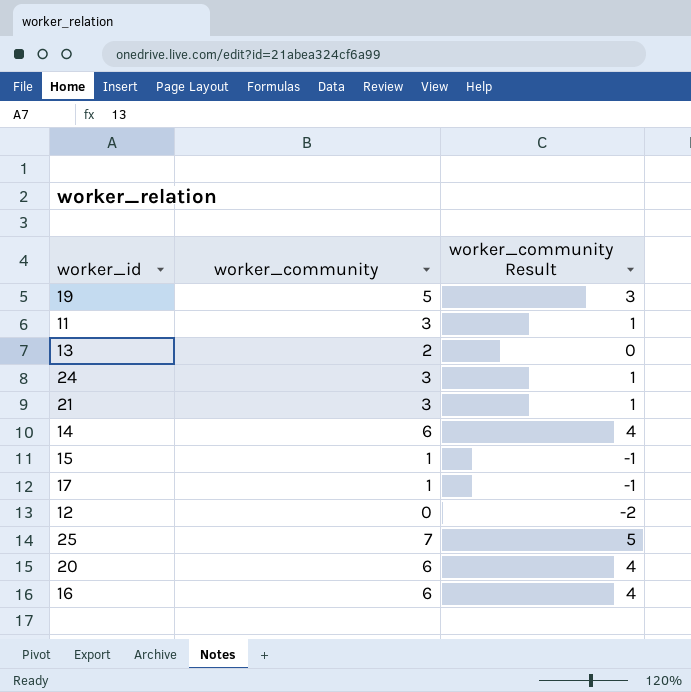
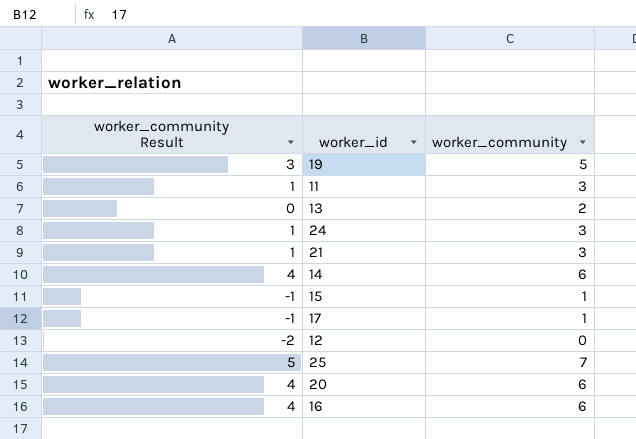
column worker_community Result | position: 3 -> 1

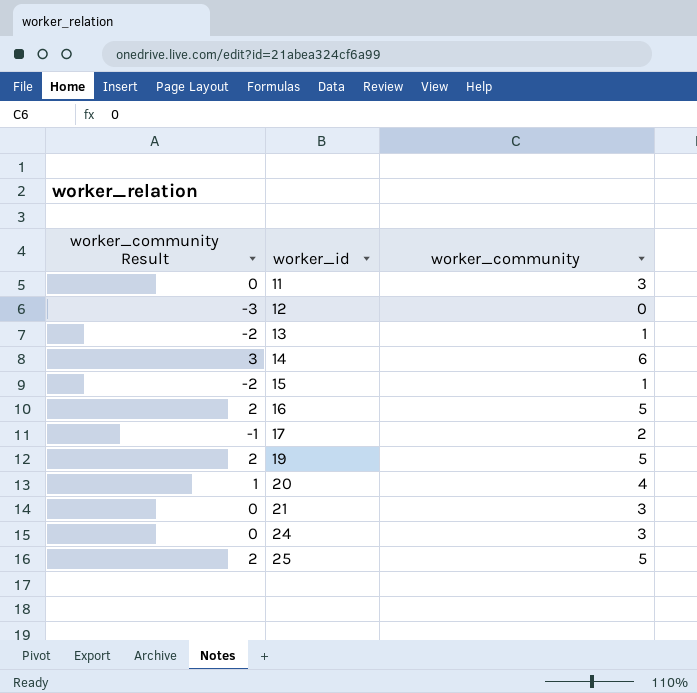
row order: none -> worker_id ascending
column worker_community Result | formula: [worker_community] - 2 -> [worker_community] - 3
13 | worker_community: 2 -> 1
16 | worker_community: 6 -> 5
17 | worker_community: 1 -> 2
20 | worker_community: 6 -> 4
25 | worker_community: 7 -> 5

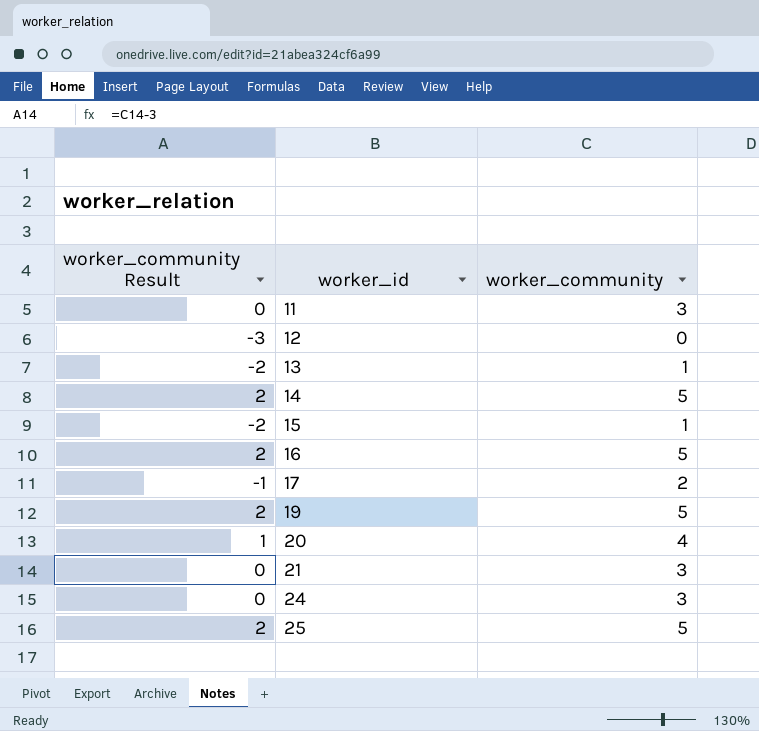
14 | worker_community Result: 3 -> 2
14 | worker_community: 6 -> 5

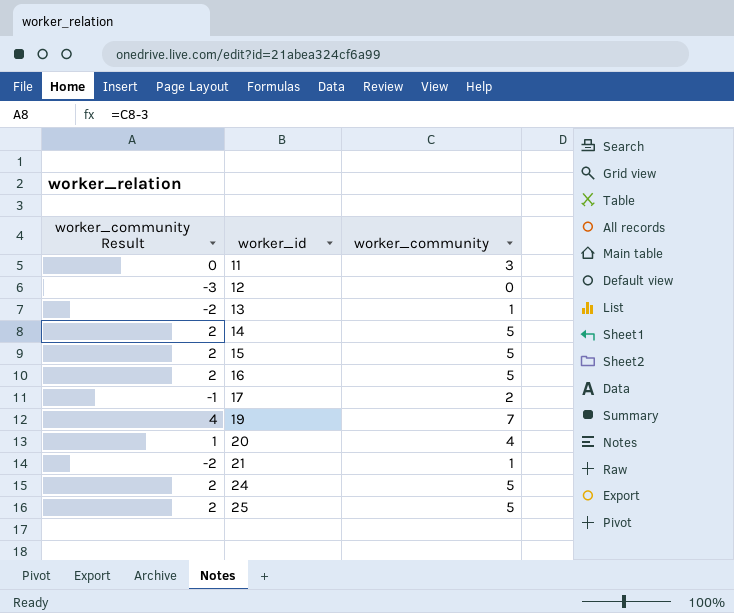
15 | worker_community Result: -2 -> 2
15 | worker_community: 1 -> 5
19 | worker_community Result: 2 -> 4
19 | worker_community: 5 -> 7
21 | worker_community Result: 0 -> -2
21 | worker_community: 3 -> 1
24 | worker_community Result: 0 -> 2
24 | worker_community: 3 -> 5

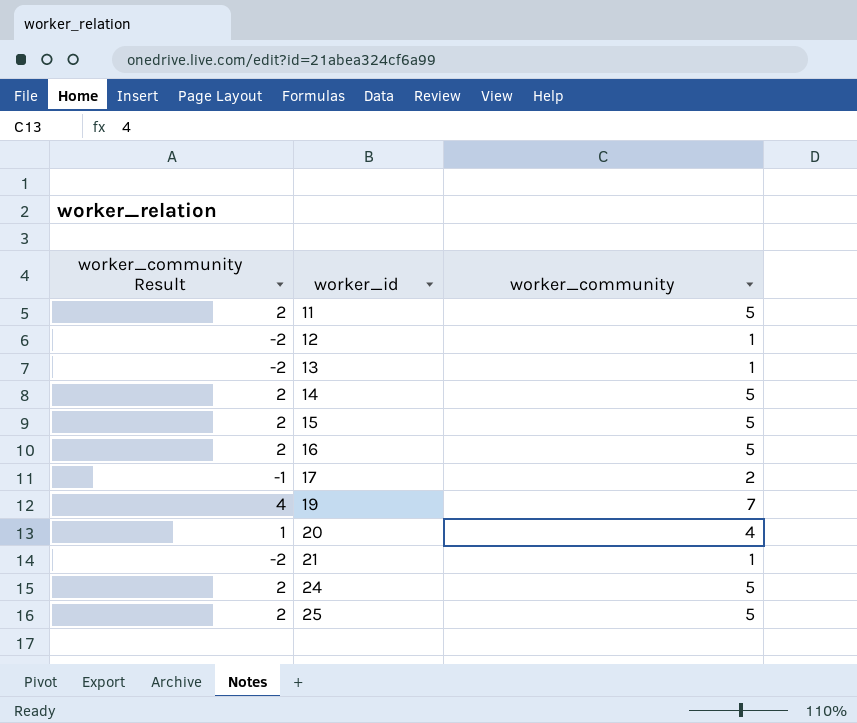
11 | worker_community Result: 0 -> 2
11 | worker_community: 3 -> 5
12 | worker_community Result: -3 -> -2
12 | worker_community: 0 -> 1

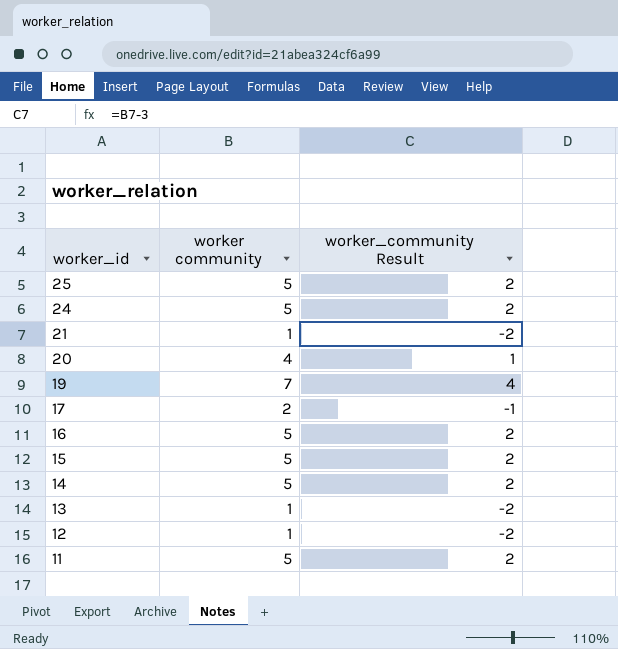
row order: worker_id ascending -> worker_id descending
column name: worker_community -> worker community
column worker_community Result | position: 1 -> 3

